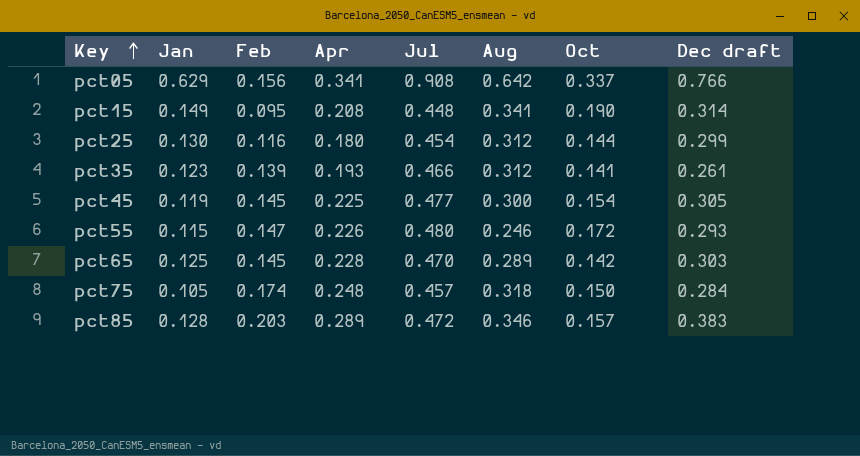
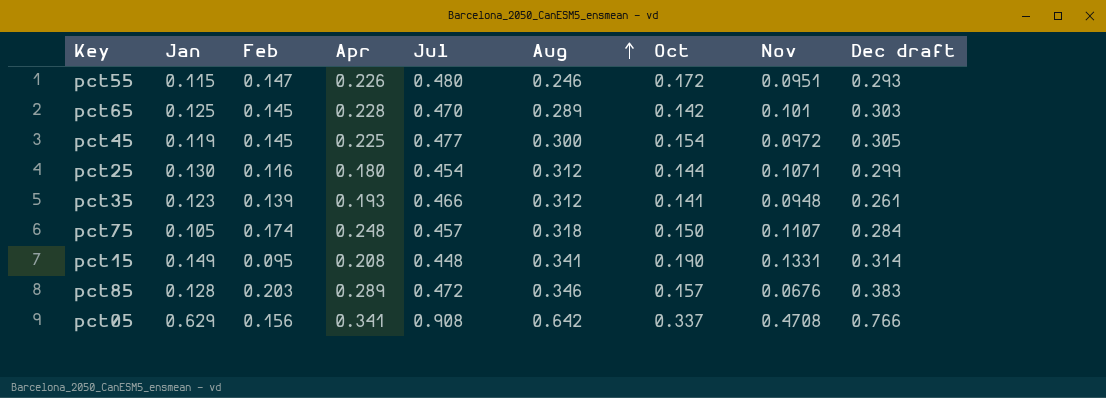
row order: Key ascending -> Aug ascending
column Nov | position: none -> 8

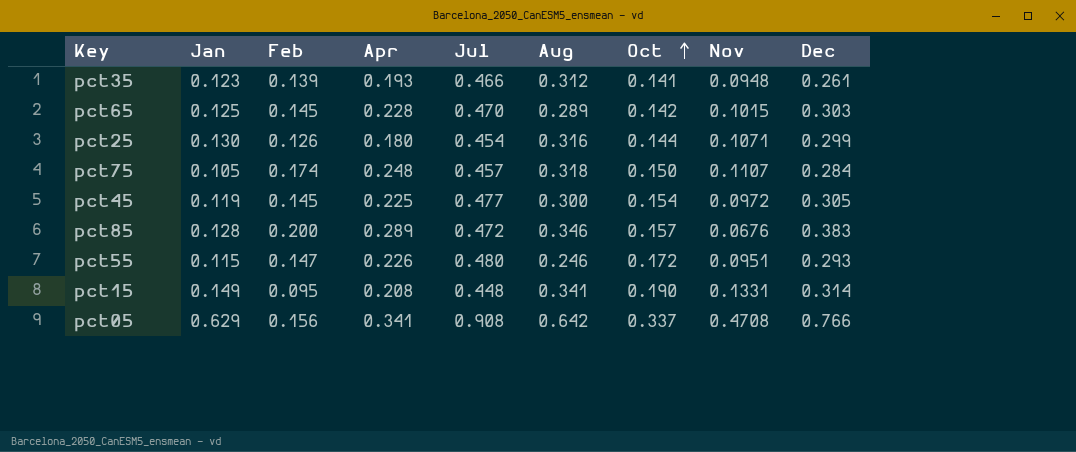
row order: Aug ascending -> Oct ascending
column name: Dec draft -> Dec
pct65 | Nov: 0.101 -> 0.1015
pct25 | Feb: 0.116 -> 0.126
pct25 | Aug: 0.312 -> 0.316
pct85 | Feb: 0.203 -> 0.200

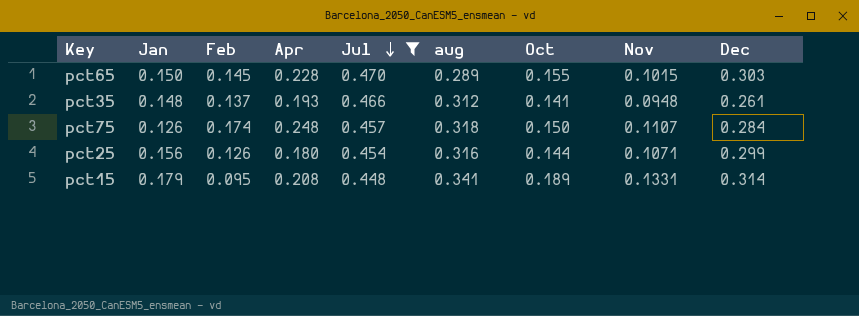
filter: none -> Jul <= 0.470
row order: Oct ascending -> Jul descending
column name: Aug -> aug
pct65 | Jan: 0.125 -> 0.150
pct65 | Oct: 0.142 -> 0.155
pct35 | Jan: 0.123 -> 0.148
pct35 | Feb: 0.139 -> 0.137
pct75 | Jan: 0.105 -> 0.126
pct25 | Jan: 0.130 -> 0.156
pct15 | Jan: 0.149 -> 0.179
pct15 | Oct: 0.190 -> 0.189

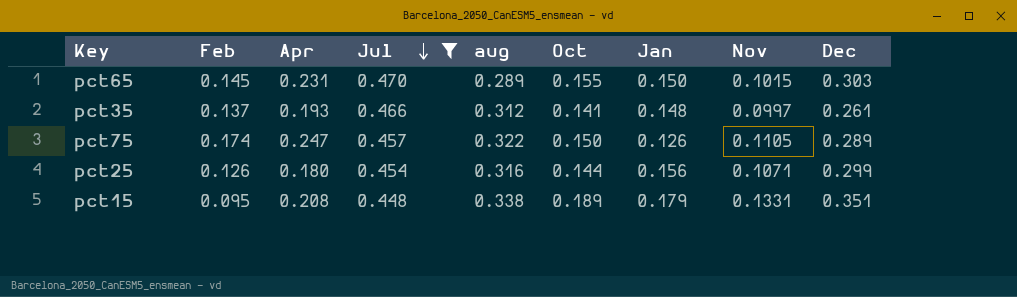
column Jan | position: 2 -> 7
pct65 | Apr: 0.228 -> 0.231
pct35 | Nov: 0.0948 -> 0.0997
pct75 | Apr: 0.248 -> 0.247
pct75 | aug: 0.318 -> 0.322
pct75 | Nov: 0.1107 -> 0.1105
pct75 | Dec: 0.284 -> 0.289
pct15 | aug: 0.341 -> 0.338
pct15 | Dec: 0.314 -> 0.351

